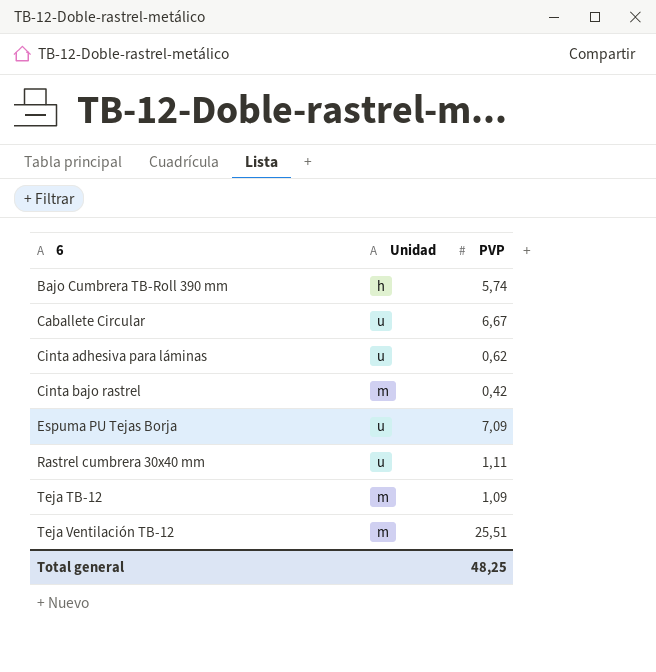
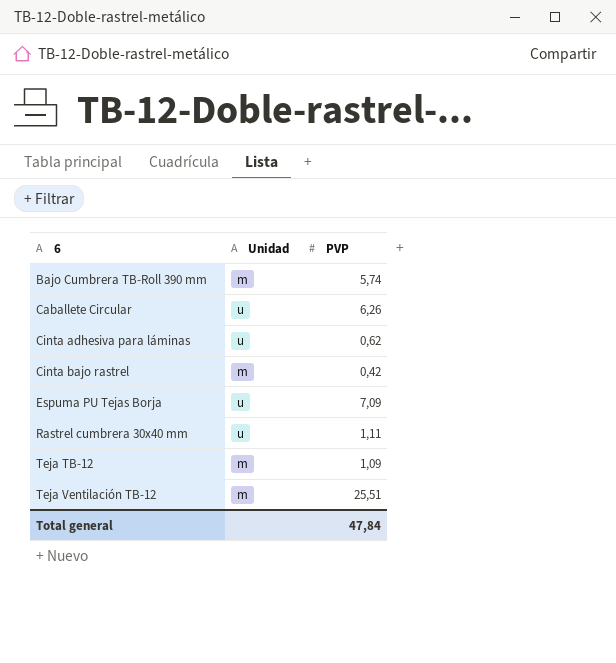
Bajo Cumbrera TB-Roll 390 mm | Unidad: h -> m
Caballete Circular | PVP: 6,67 -> 6,26
Total general | PVP: 48,25 -> 47,84

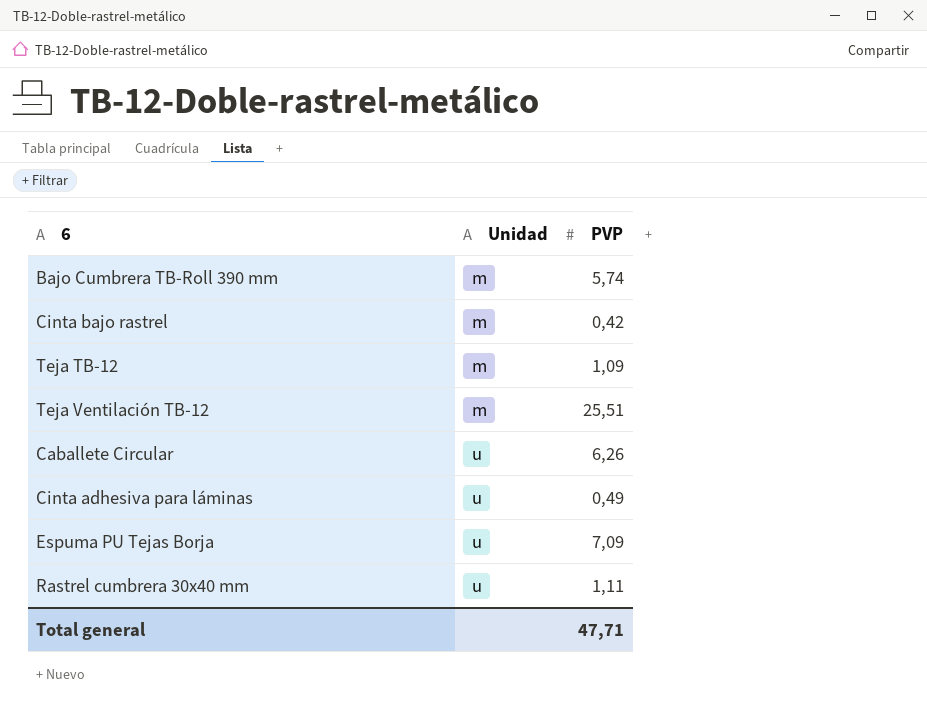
row order: 6 ascending -> Unidad ascending
Cinta adhesiva para láminas | PVP: 0,62 -> 0,49
Total general | PVP: 47,84 -> 47,71

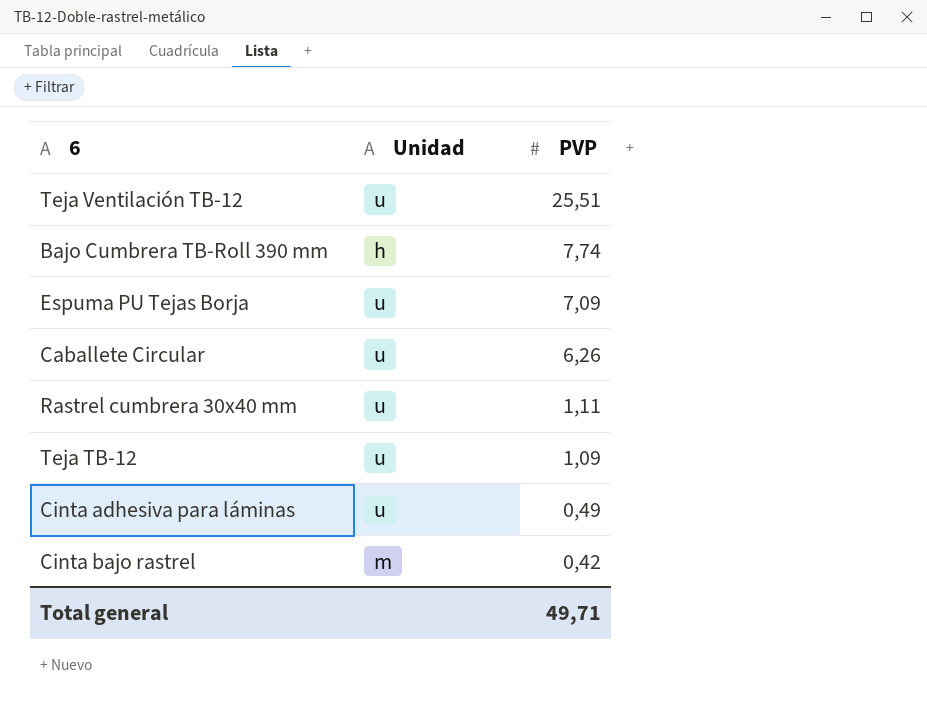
row order: Unidad ascending -> PVP descending
Teja Ventilación TB-12 | Unidad: m -> u
Bajo Cumbrera TB-Roll 390 mm | Unidad: m -> h
Bajo Cumbrera TB-Roll 390 mm | PVP: 5,74 -> 7,74
Teja TB-12 | Unidad: m -> u
Total general | PVP: 47,71 -> 49,71

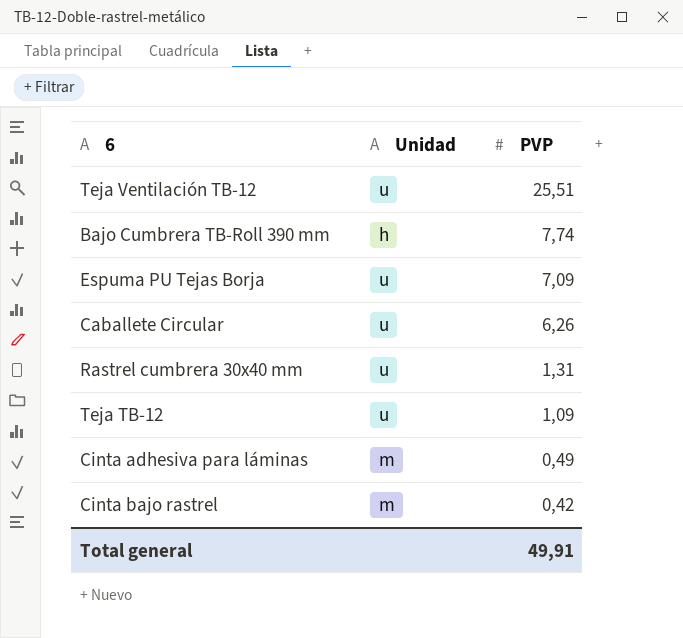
Rastrel cumbrera 30x40 mm | PVP: 1,11 -> 1,31
Cinta adhesiva para láminas | Unidad: u -> m
Total general | PVP: 49,71 -> 49,91

